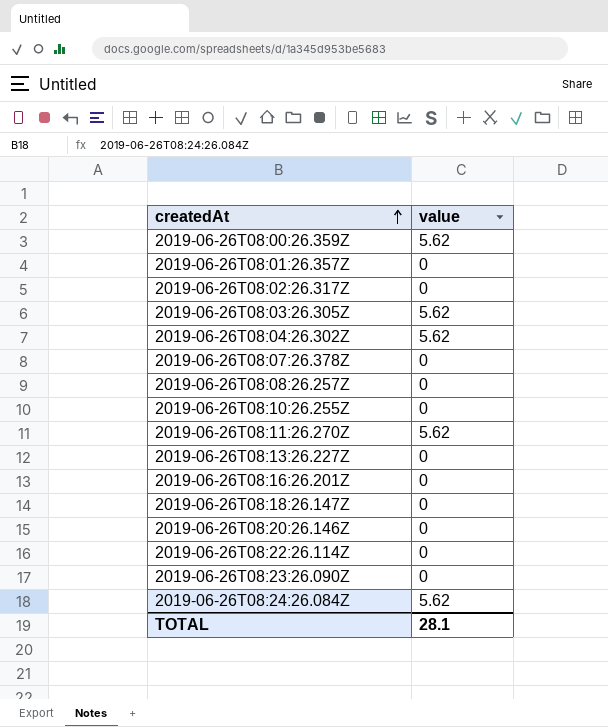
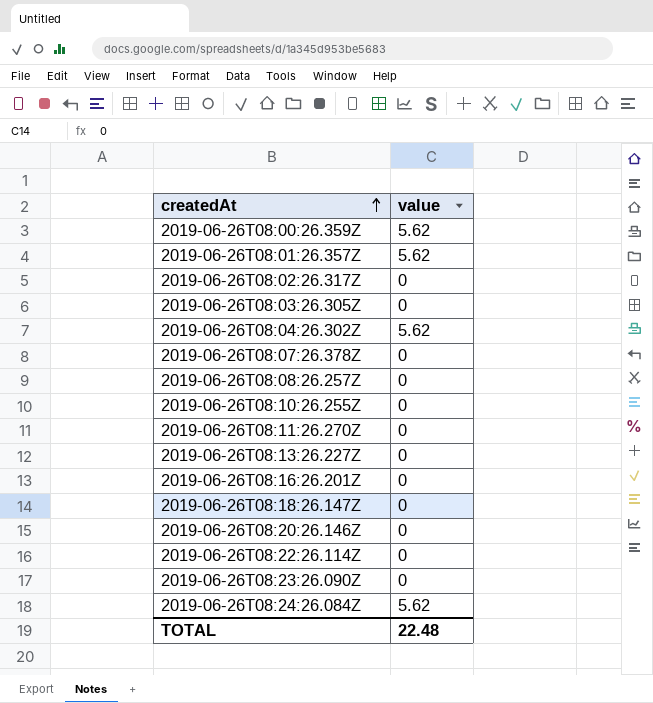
2019-06-26T08:01:26.357Z | value: 0 -> 5.62
2019-06-26T08:03:26.305Z | value: 5.62 -> 0
2019-06-26T08:11:26.270Z | value: 5.62 -> 0
TOTAL | value: 28.1 -> 22.48

